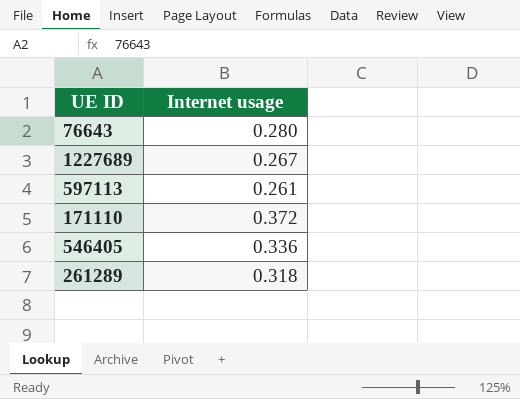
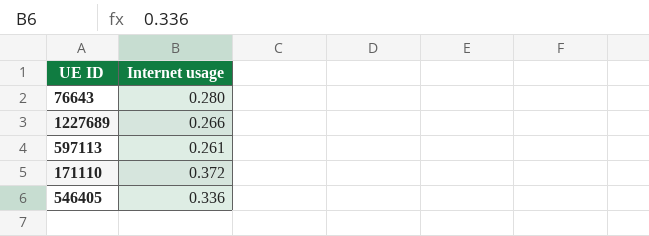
row 261289: 0.318 -> none
1227689 | Internet usage: 0.267 -> 0.266

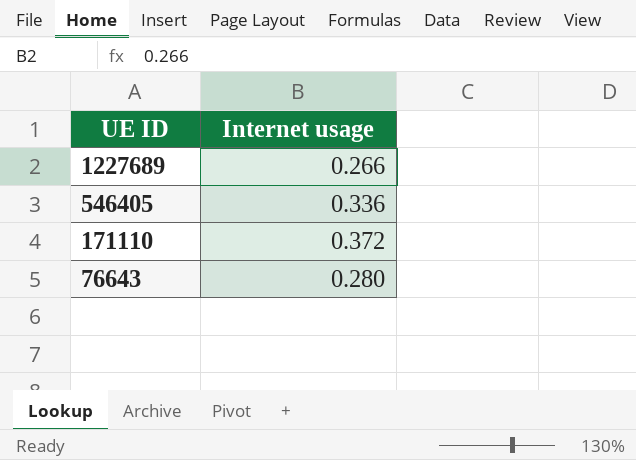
row order: none -> UE ID descending
row 597113: 0.261 -> none

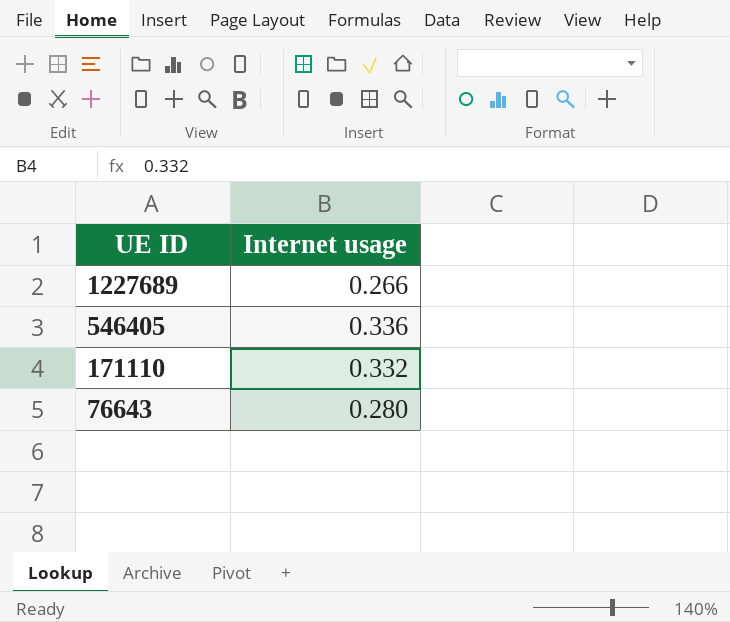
171110 | Internet usage: 0.372 -> 0.332

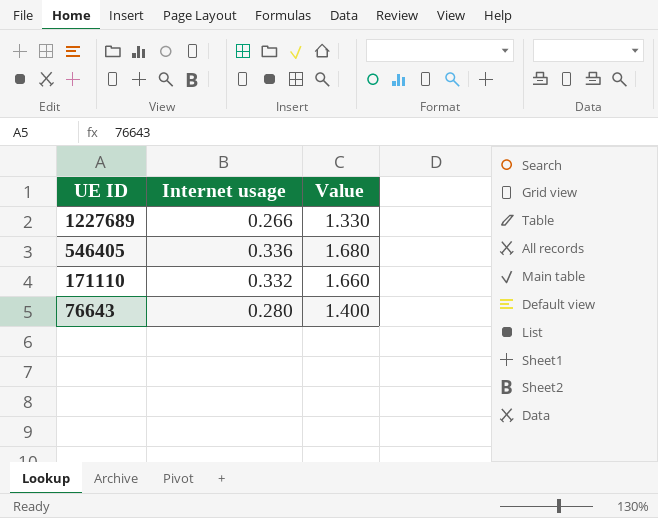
column Value | formula: none -> [Internet usage] * 5

